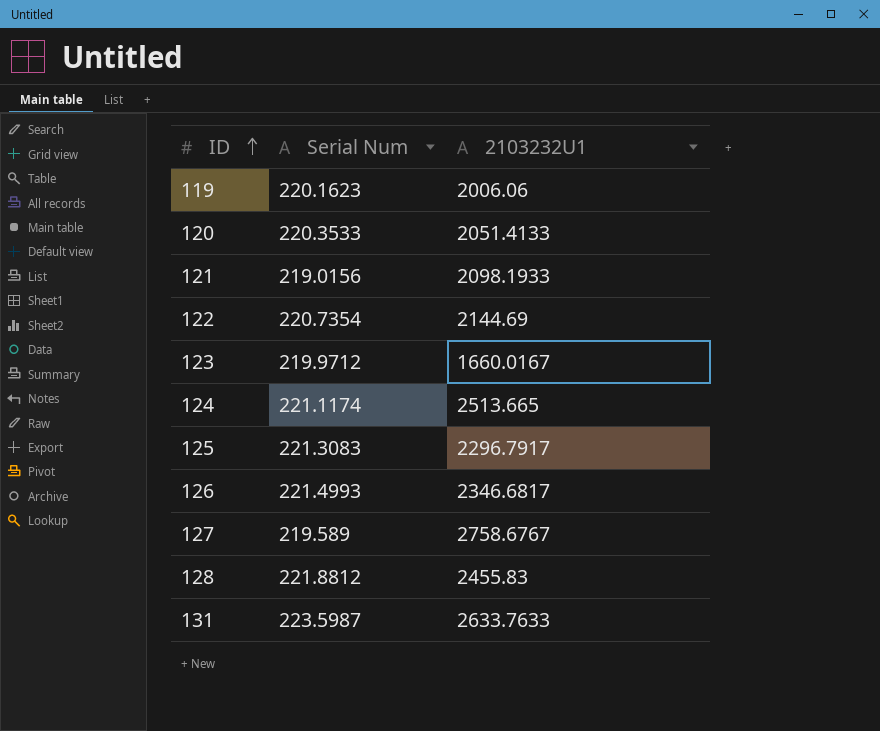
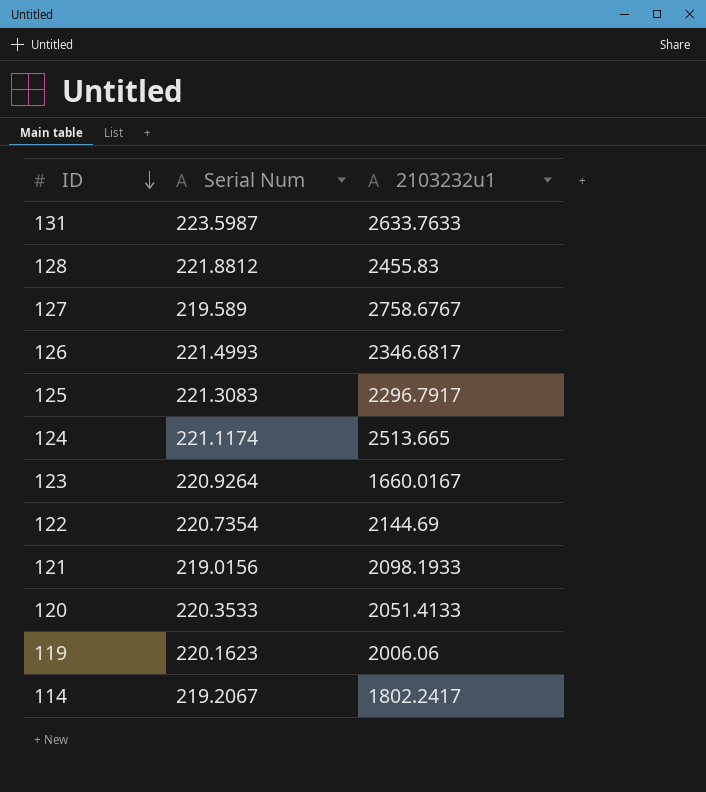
row order: ID ascending -> ID descending
column name: 2103232U1 -> 2103232u1
123 | Serial Num: 219.9712 -> 220.9264
row 114: none -> 219.2067 | 1802.2417

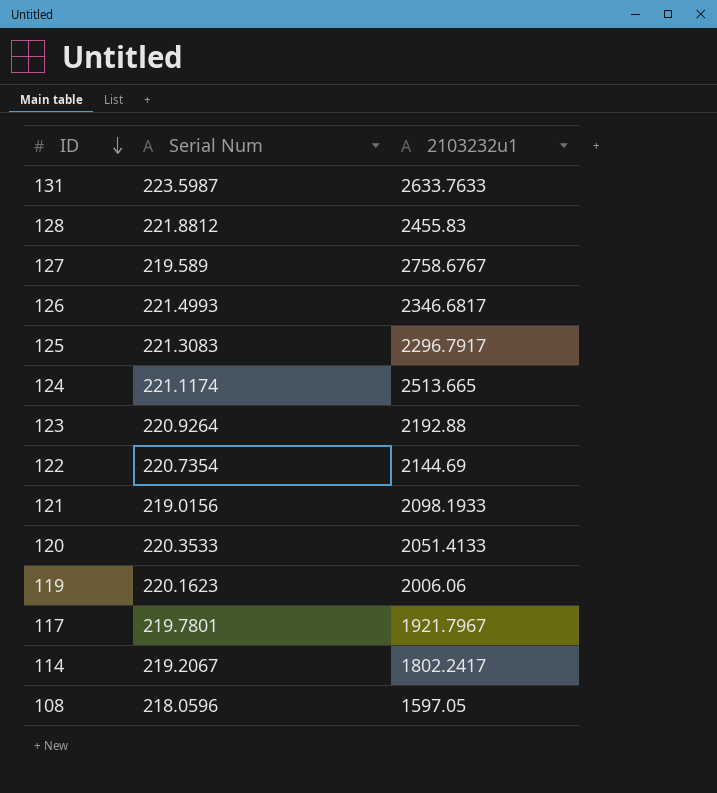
123 | 2103232u1: 1660.0167 -> 2192.88
row 117: none -> 219.7801 | 1921.7967
row 108: none -> 218.0596 | 1597.05

